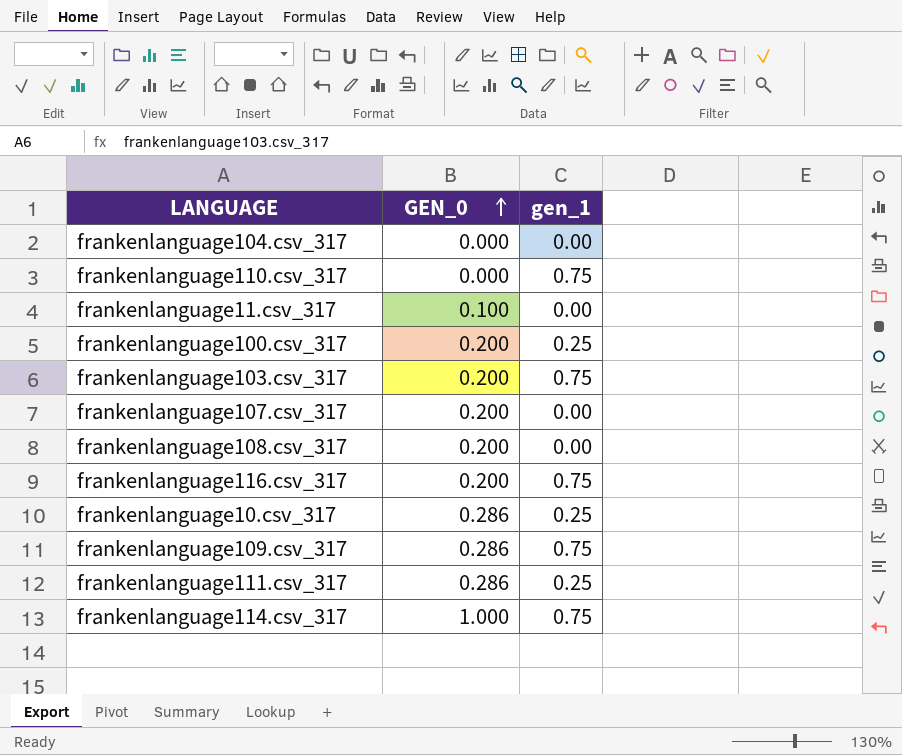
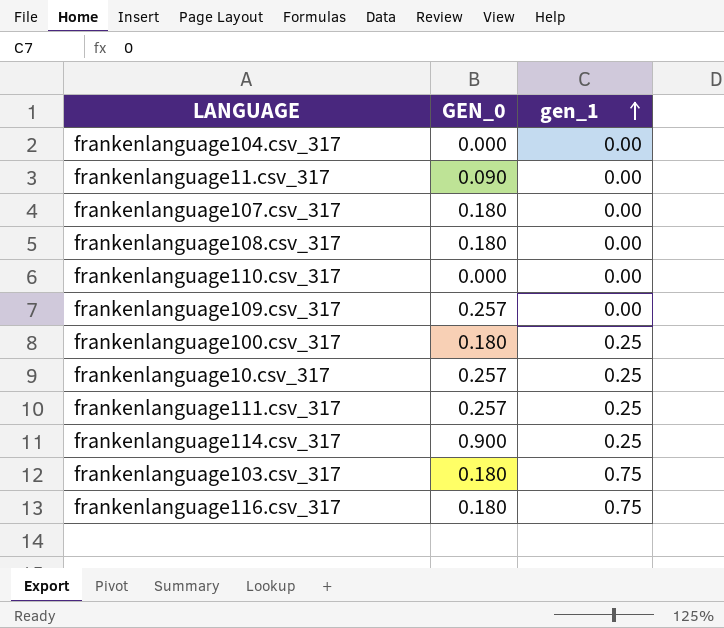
row order: GEN_0 ascending -> gen_1 ascending
frankenlanguage11.csv_317 | GEN_0: 0.100 -> 0.090
frankenlanguage107.csv_317 | GEN_0: 0.200 -> 0.180
frankenlanguage108.csv_317 | GEN_0: 0.200 -> 0.180
frankenlanguage110.csv_317 | gen_1: 0.75 -> 0.00
frankenlanguage109.csv_317 | GEN_0: 0.286 -> 0.257
frankenlanguage109.csv_317 | gen_1: 0.75 -> 0.00
frankenlanguage100.csv_317 | GEN_0: 0.200 -> 0.180
frankenlanguage10.csv_317 | GEN_0: 0.286 -> 0.257
frankenlanguage111.csv_317 | GEN_0: 0.286 -> 0.257
frankenlanguage114.csv_317 | GEN_0: 1.000 -> 0.900
frankenlanguage114.csv_317 | gen_1: 0.75 -> 0.25
frankenlanguage103.csv_317 | GEN_0: 0.200 -> 0.180
frankenlanguage116.csv_317 | GEN_0: 0.200 -> 0.180

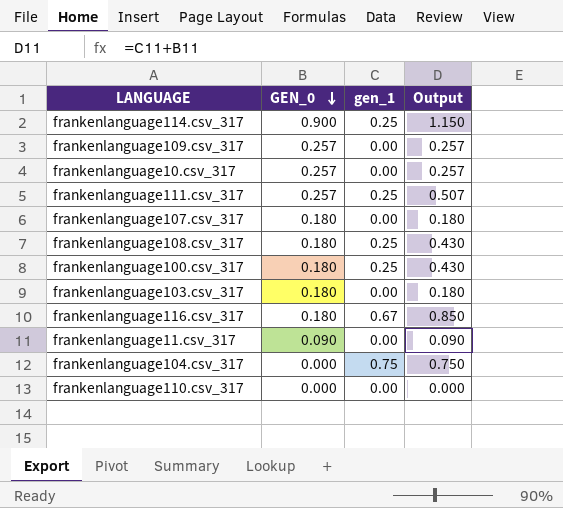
row order: gen_1 ascending -> GEN_0 descending
column Output | formula: none -> [GEN_0] + [gen_1]
frankenlanguage10.csv_317 | gen_1: 0.25 -> 0.00
frankenlanguage108.csv_317 | gen_1: 0.00 -> 0.25
frankenlanguage103.csv_317 | gen_1: 0.75 -> 0.00
frankenlanguage116.csv_317 | gen_1: 0.75 -> 0.67
frankenlanguage104.csv_317 | gen_1: 0.00 -> 0.75

